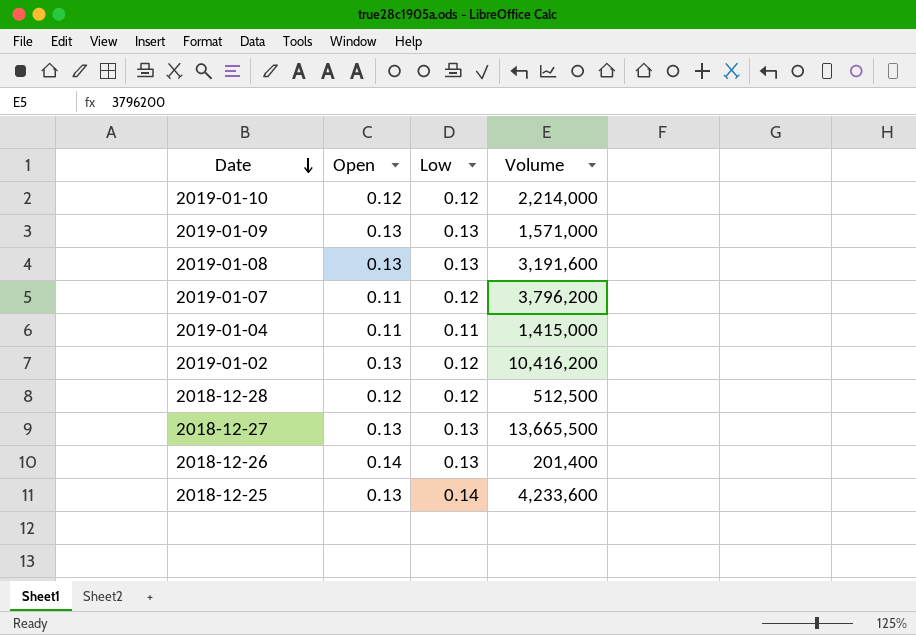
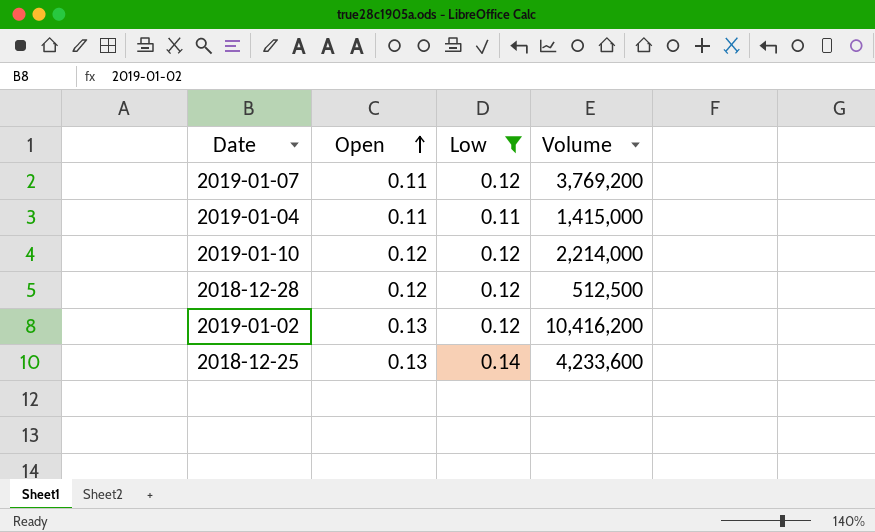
filter: none -> Low != 0.13
row order: Date descending -> Open ascending
2019-01-07 | Volume: 3,796,200 -> 3,769,200

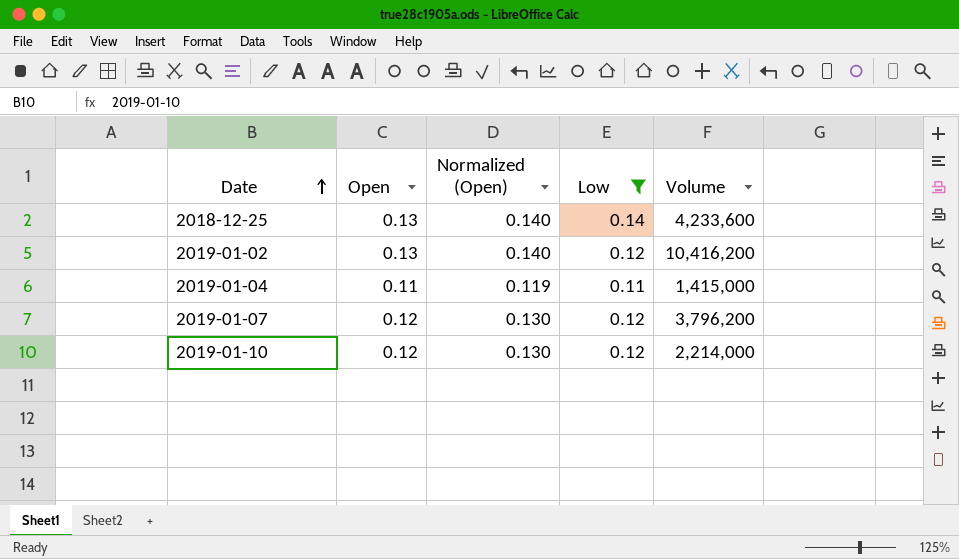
row order: Open ascending -> Date ascending
column Normalized (Open) | formula: none -> [Open] * 1.08
row 2018-12-28: 0.12 | 0.12 | 512,500 -> none
2019-01-07 | Open: 0.11 -> 0.12
2019-01-07 | Volume: 3,769,200 -> 3,796,200

